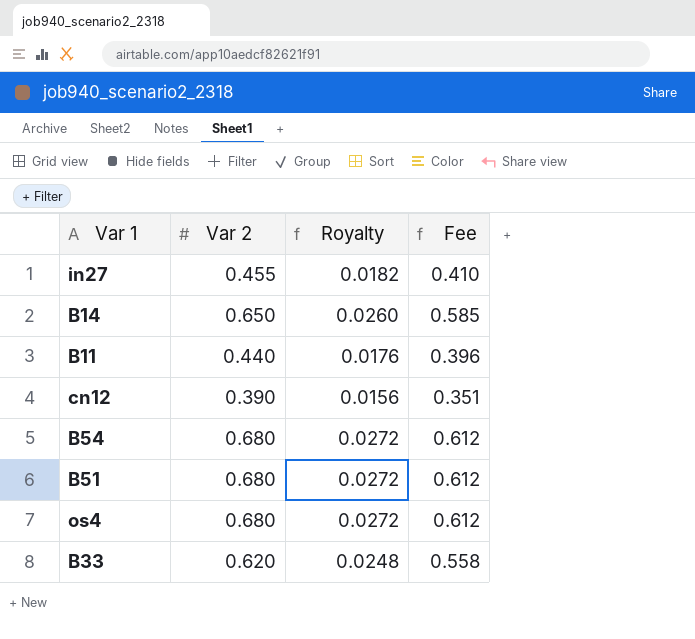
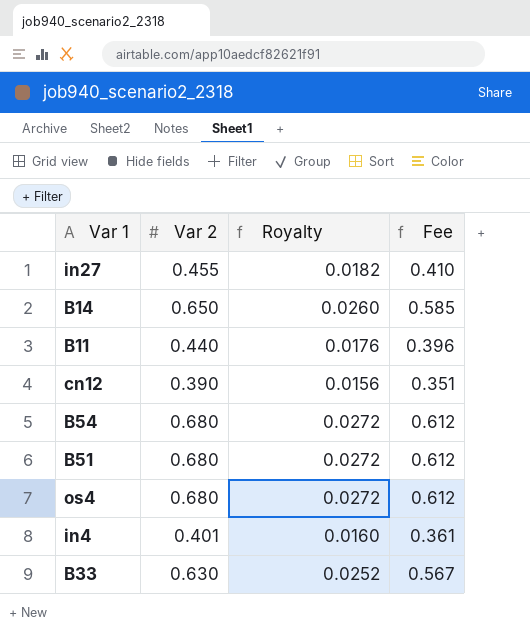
row in4: none -> 0.401 | 0.0160 | 0.361
B33 | Var 2: 0.620 -> 0.630
B33 | Royalty: 0.0248 -> 0.0252
B33 | Fee: 0.558 -> 0.567

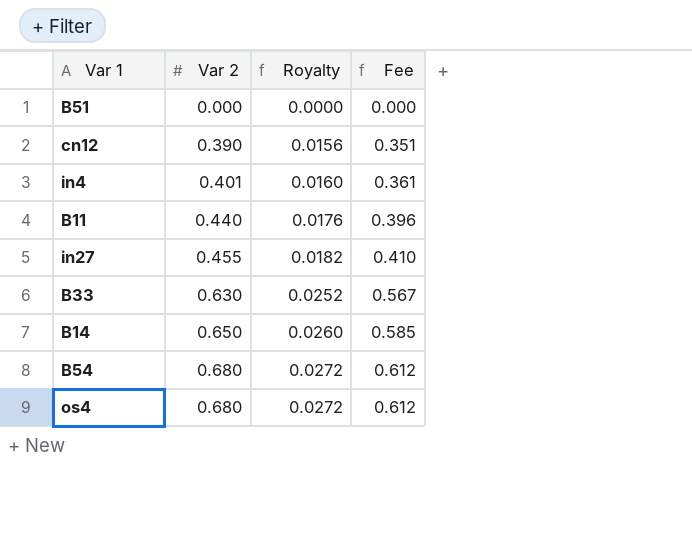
row order: none -> Var 2 ascending
B51 | Var 2: 0.680 -> 0.000
B51 | Royalty: 0.0272 -> 0.0000
B51 | Fee: 0.612 -> 0.000

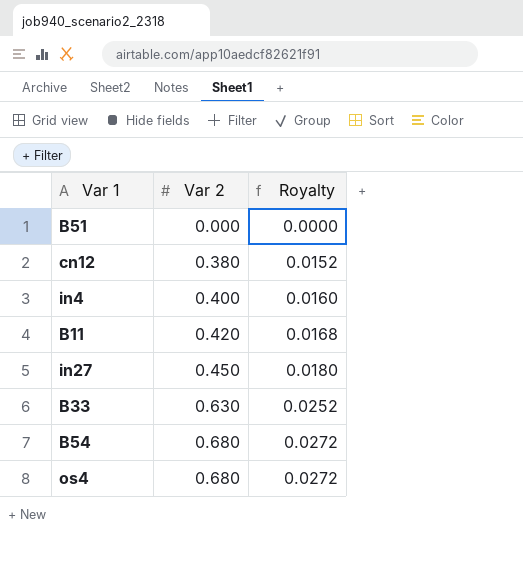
column Fee | formula: [Var 2] * 0.9 -> none
row B14: 0.650 | 0.0260 | 0.585 -> none
cn12 | Var 2: 0.390 -> 0.380
cn12 | Royalty: 0.0156 -> 0.0152
in4 | Var 2: 0.401 -> 0.400
B11 | Var 2: 0.440 -> 0.420
B11 | Royalty: 0.0176 -> 0.0168
in27 | Var 2: 0.455 -> 0.450
in27 | Royalty: 0.0182 -> 0.0180

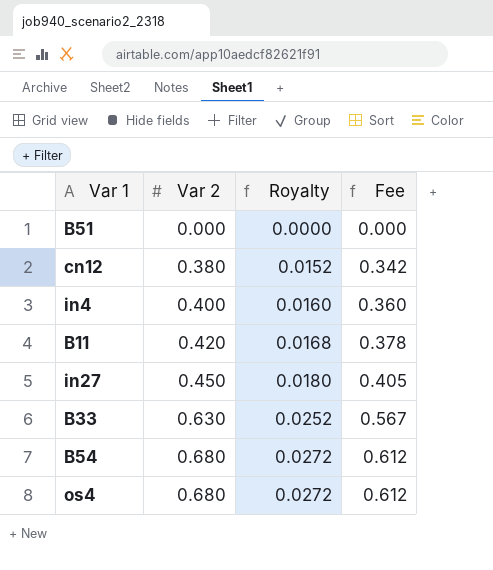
column Fee | formula: none -> [Var 2] * 0.9

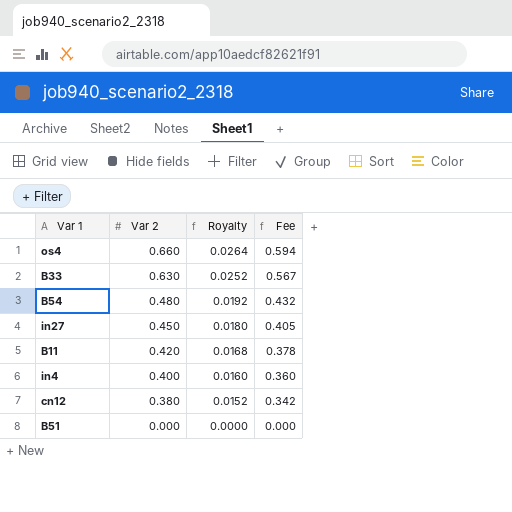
row order: Var 2 ascending -> Var 2 descending
os4 | Var 2: 0.680 -> 0.660
os4 | Royalty: 0.0272 -> 0.0264
os4 | Fee: 0.612 -> 0.594
B54 | Var 2: 0.680 -> 0.480
B54 | Royalty: 0.0272 -> 0.0192
B54 | Fee: 0.612 -> 0.432

